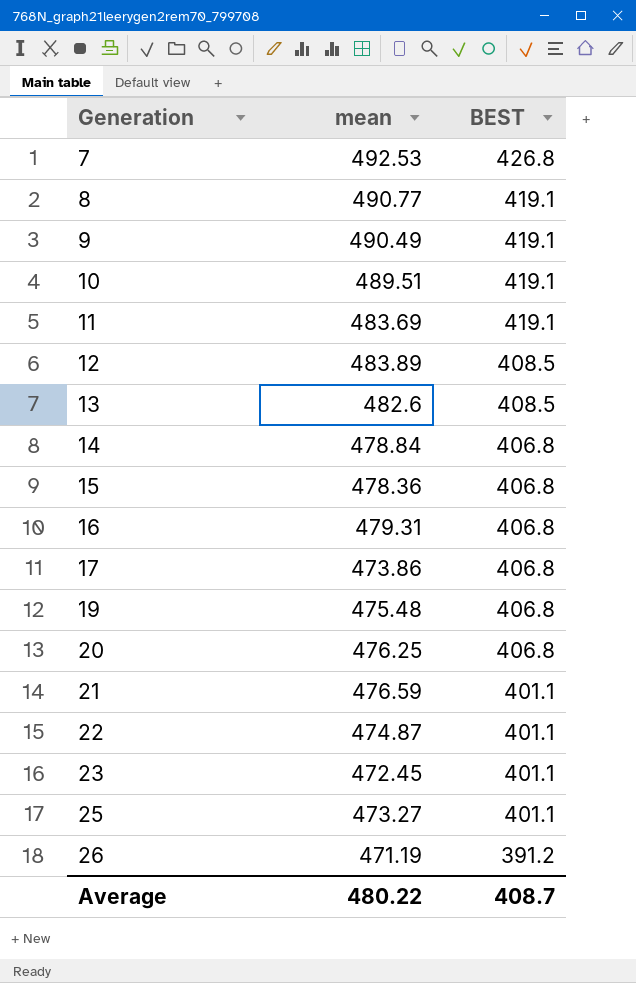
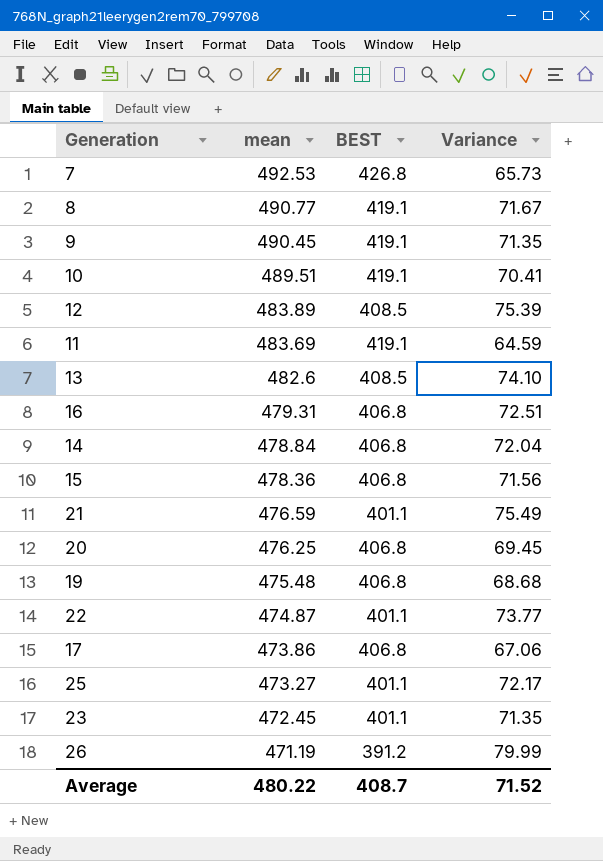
row order: Generation ascending -> mean descending
column Variance | formula: none -> [mean] - [BEST]
9 | mean: 490.49 -> 490.45

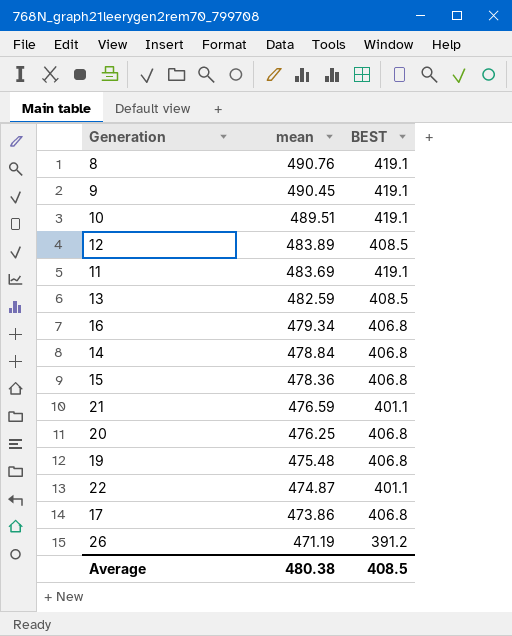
column Variance | formula: [mean] - [BEST] -> none
row 7: 492.53 | 426.8 | 65.73 -> none
row 25: 473.27 | 401.1 | 72.17 -> none
row 23: 472.45 | 401.1 | 71.35 -> none
8 | mean: 490.77 -> 490.76
13 | mean: 482.6 -> 482.59
16 | mean: 479.31 -> 479.34
Average | mean: 480.22 -> 480.38
Average | BEST: 408.7 -> 408.5

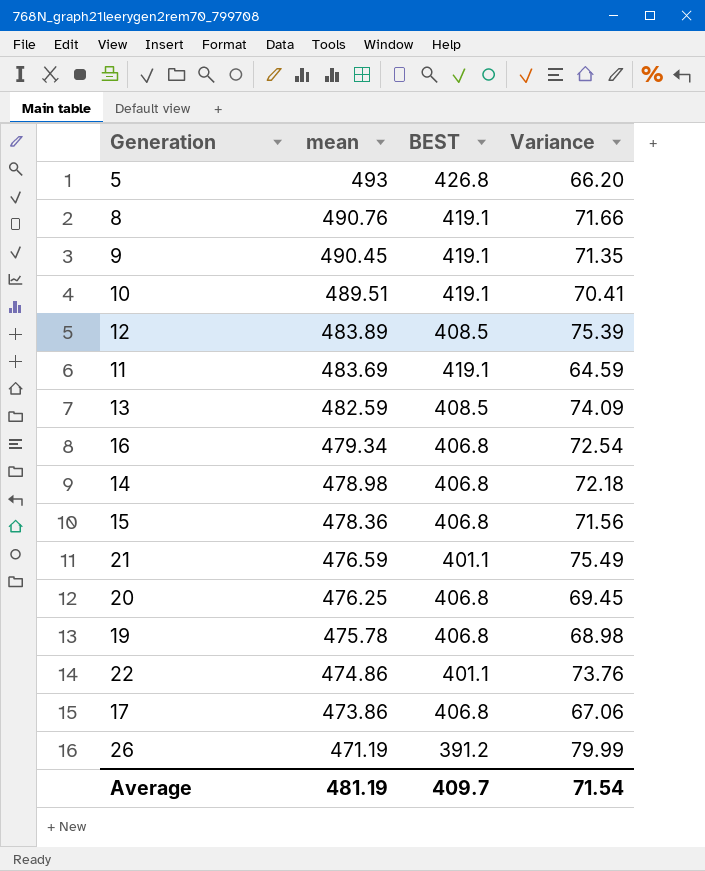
column Variance | formula: none -> [mean] - [BEST]
row 5: none -> 493 | 426.8 | 66.20
14 | mean: 478.84 -> 478.98
19 | mean: 475.48 -> 475.78
22 | mean: 474.87 -> 474.86
Average | mean: 480.38 -> 481.19
Average | BEST: 408.5 -> 409.7

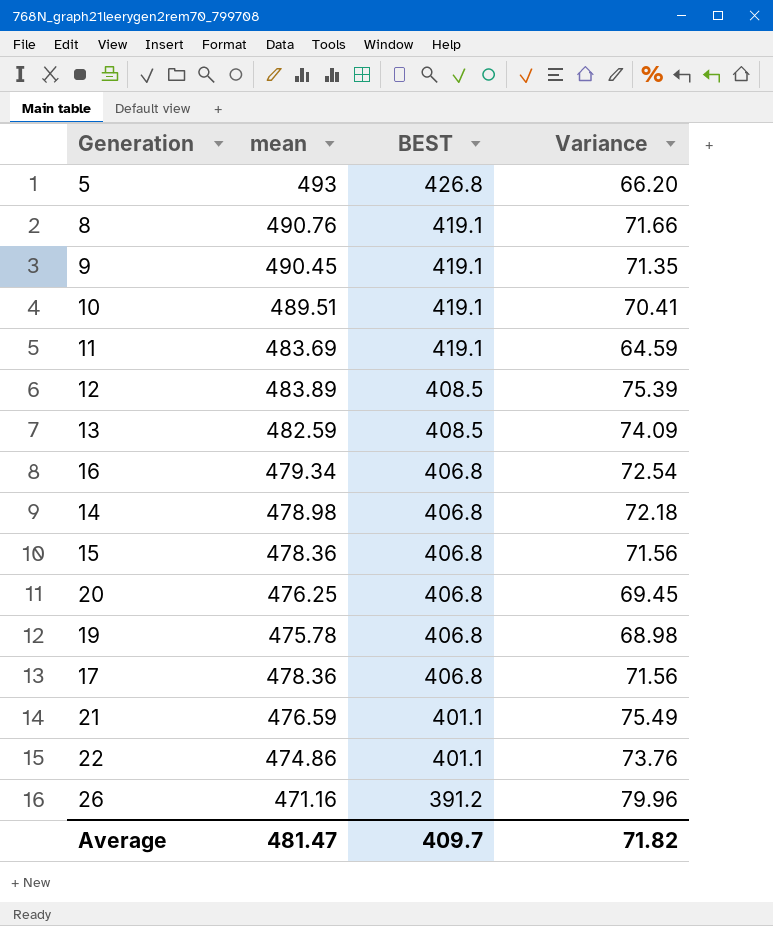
row order: mean descending -> BEST descending
17 | mean: 473.86 -> 478.36
17 | Variance: 67.06 -> 71.56
26 | mean: 471.19 -> 471.16
26 | Variance: 79.99 -> 79.96
Average | mean: 481.19 -> 481.47
Average | Variance: 71.54 -> 71.82

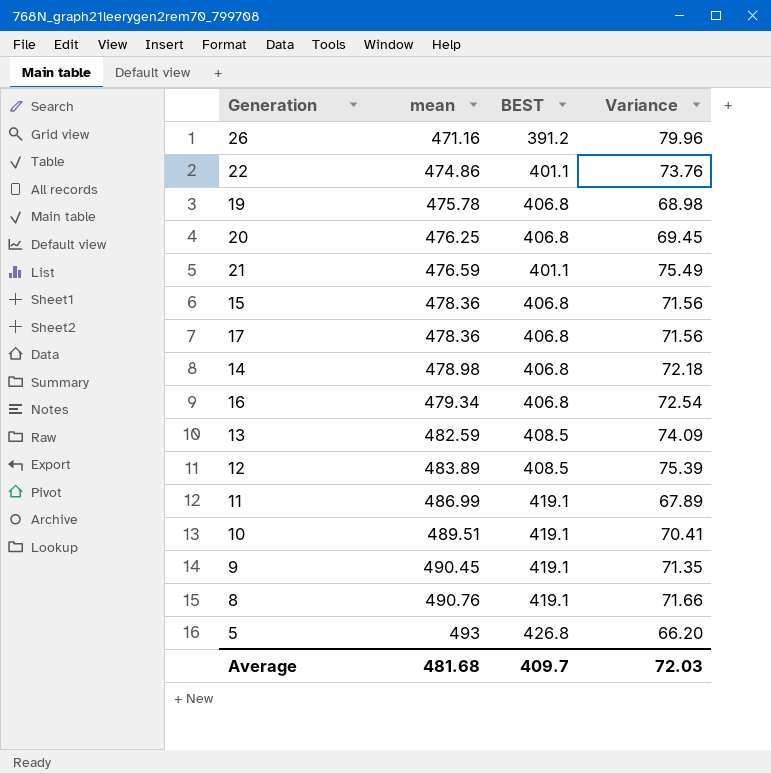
row order: BEST descending -> mean ascending
11 | mean: 483.69 -> 486.99
11 | Variance: 64.59 -> 67.89
Average | mean: 481.47 -> 481.68
Average | Variance: 71.82 -> 72.03

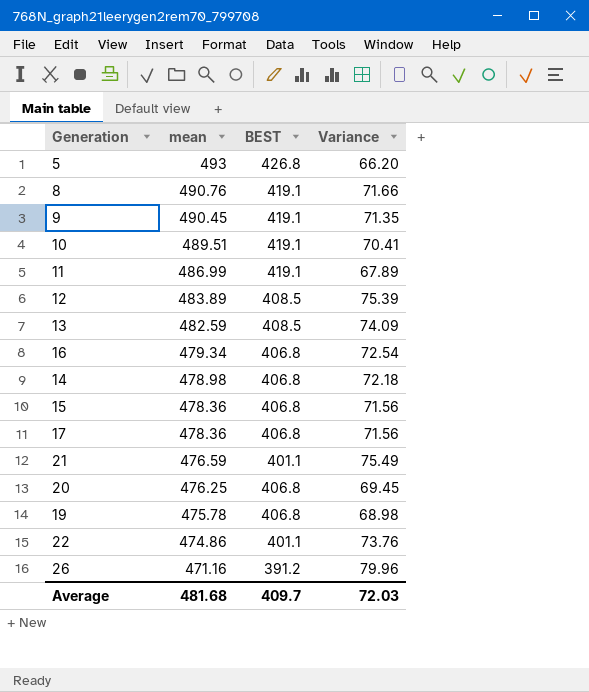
row order: mean ascending -> mean descending

